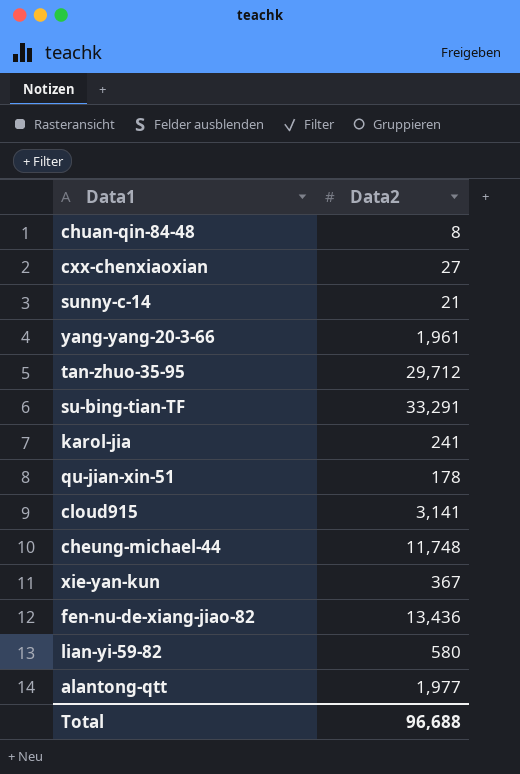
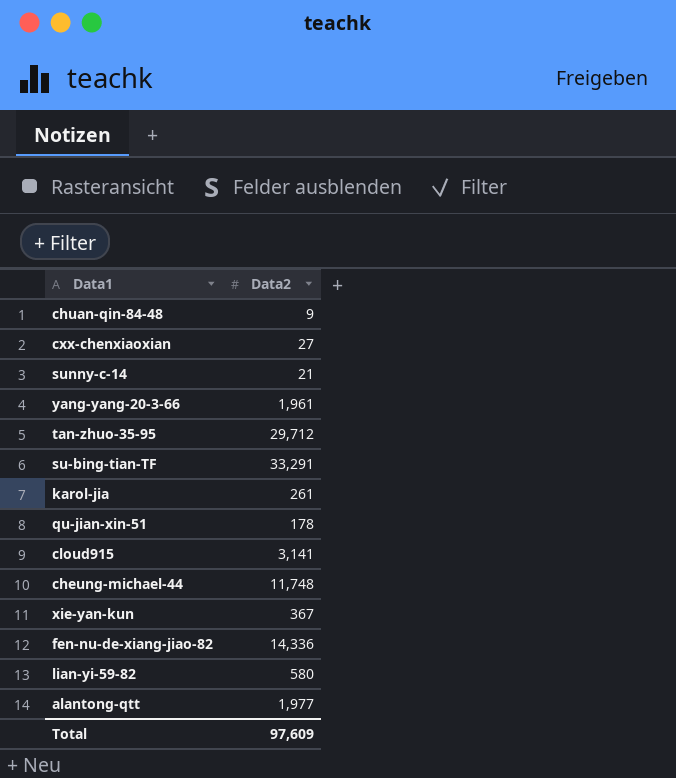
chuan-qin-84-48 | Data2: 8 -> 9
karol-jia | Data2: 241 -> 261
fen-nu-de-xiang-jiao-82 | Data2: 13,436 -> 14,336
Total | Data2: 96,688 -> 97,609

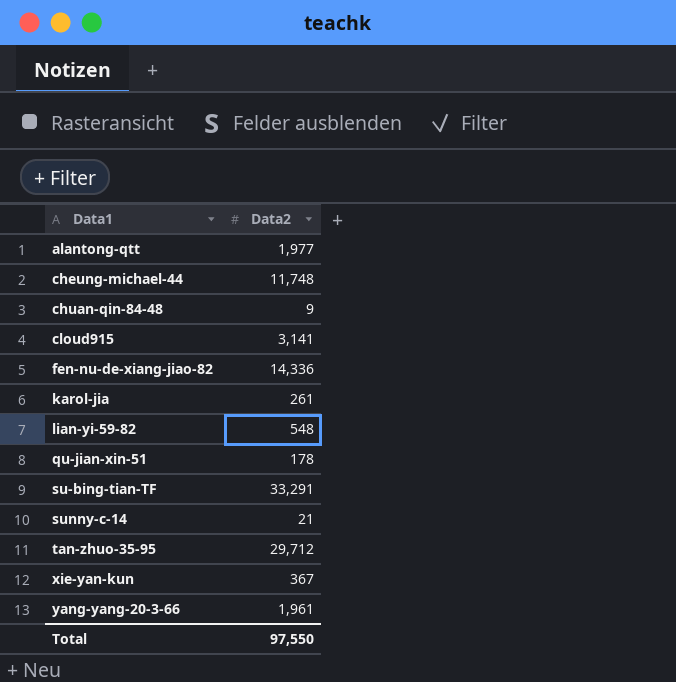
row order: none -> Data1 ascending
row cxx-chenxiaoxian: 27 -> none
lian-yi-59-82 | Data2: 580 -> 548
Total | Data2: 97,609 -> 97,550

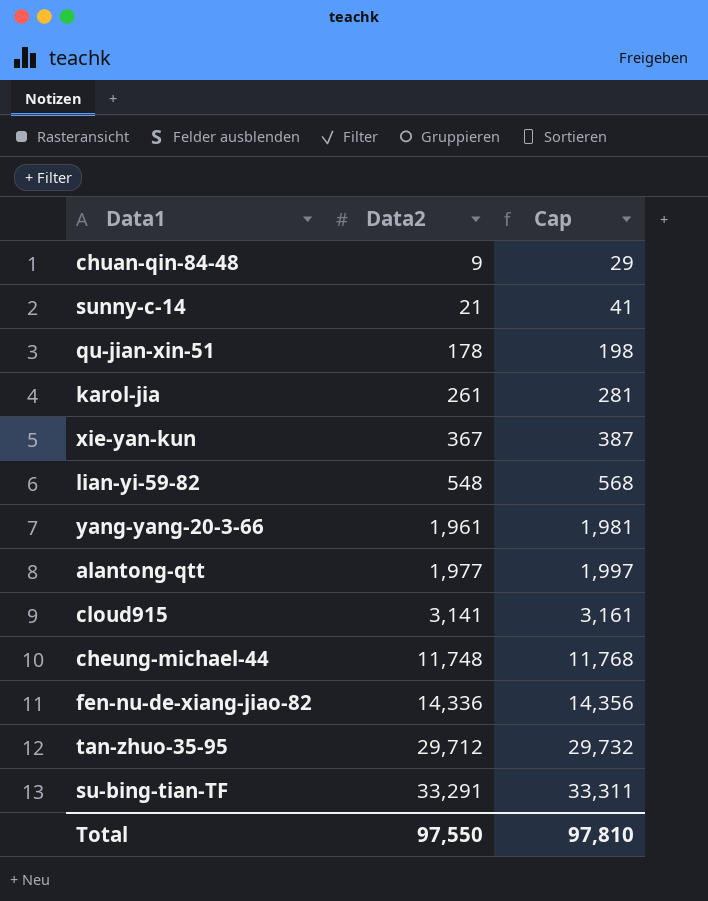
row order: Data1 ascending -> Data2 ascending
column Cap | formula: none -> [Data2] + 20

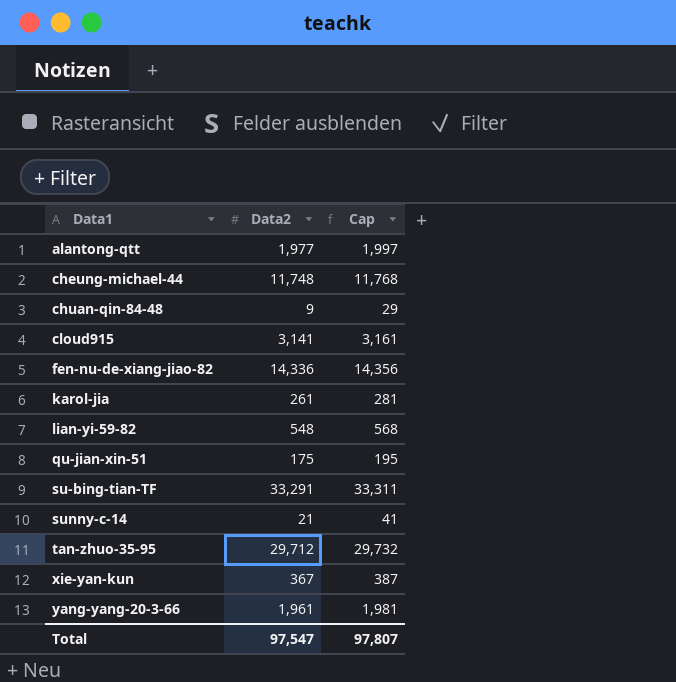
row order: Data2 ascending -> Data1 ascending
qu-jian-xin-51 | Data2: 178 -> 175
qu-jian-xin-51 | Cap: 198 -> 195
Total | Data2: 97,550 -> 97,547
Total | Cap: 97,810 -> 97,807

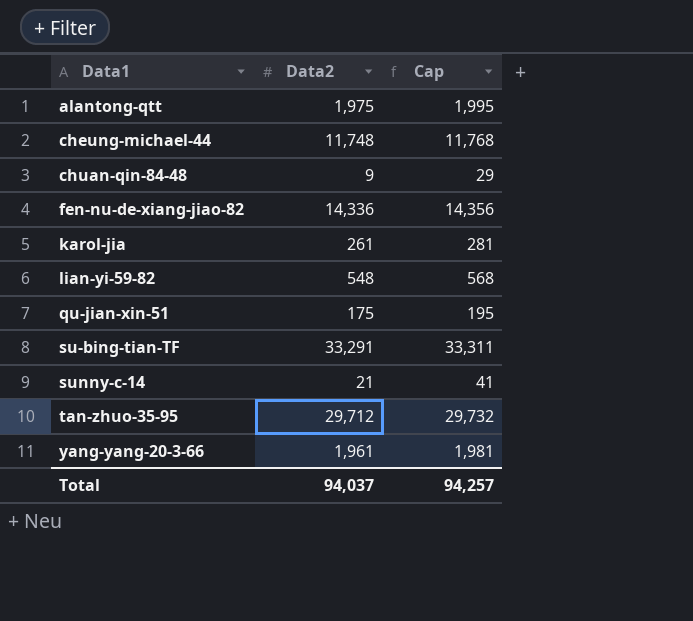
row cloud915: 3,141 | 3,161 -> none
row xie-yan-kun: 367 | 387 -> none
alantong-qtt | Data2: 1,977 -> 1,975
alantong-qtt | Cap: 1,997 -> 1,995
Total | Data2: 97,547 -> 94,037
Total | Cap: 97,807 -> 94,257

